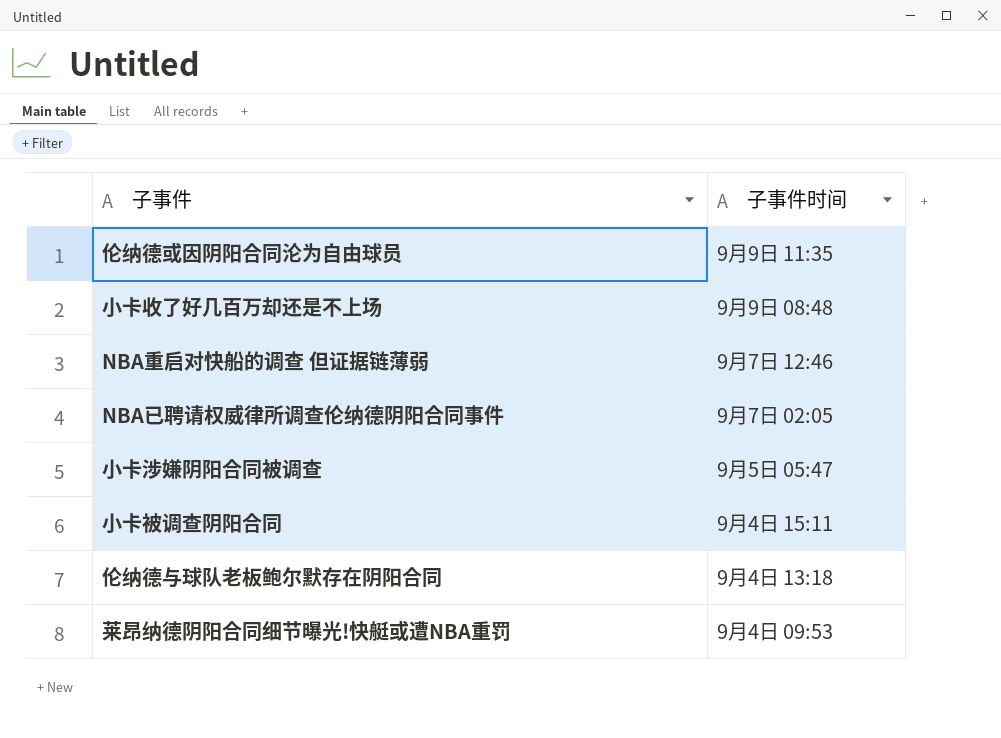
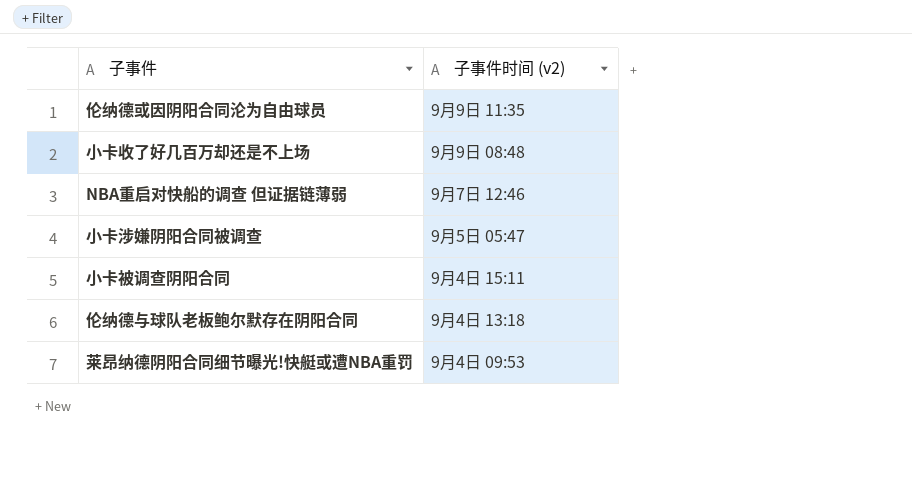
column name: 子事件时间 -> 子事件时间 (v2)
row NBA已聘请权威律所调查伦纳德阴阳合同事件: 9月7日 02:05 -> none

